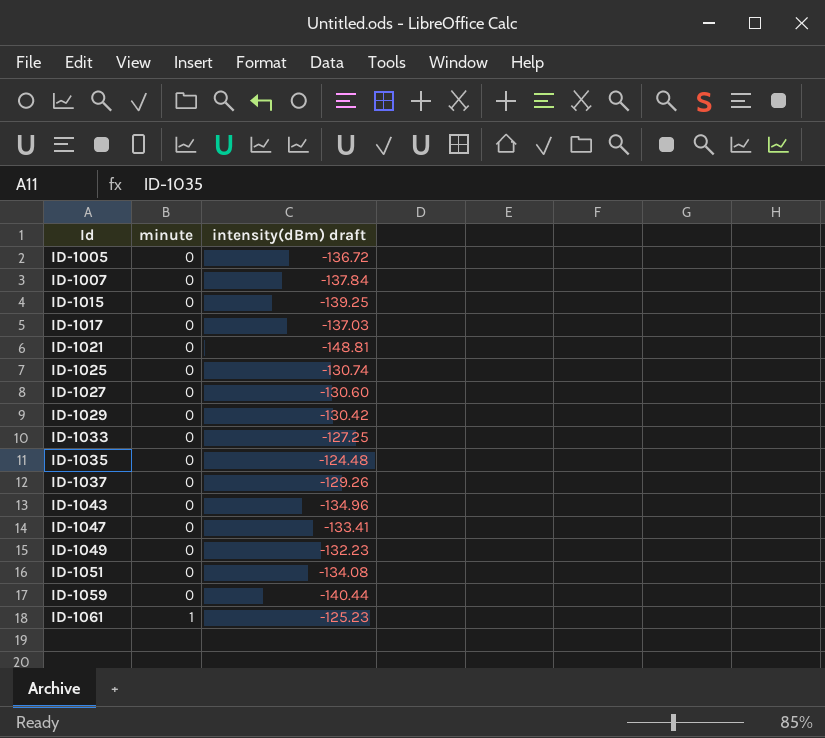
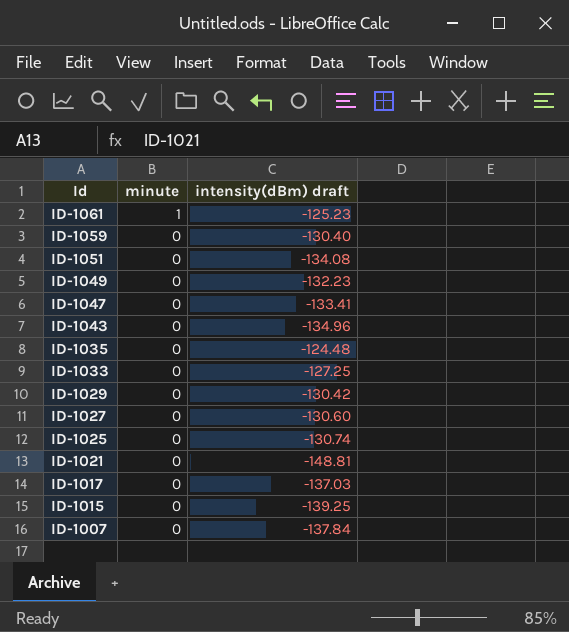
row order: Id ascending -> Id descending
row ID-1005: 0 | -136.72 -> none
row ID-1037: 0 | -129.26 -> none
ID-1059 | intensity(dBm) draft: -140.44 -> -130.40

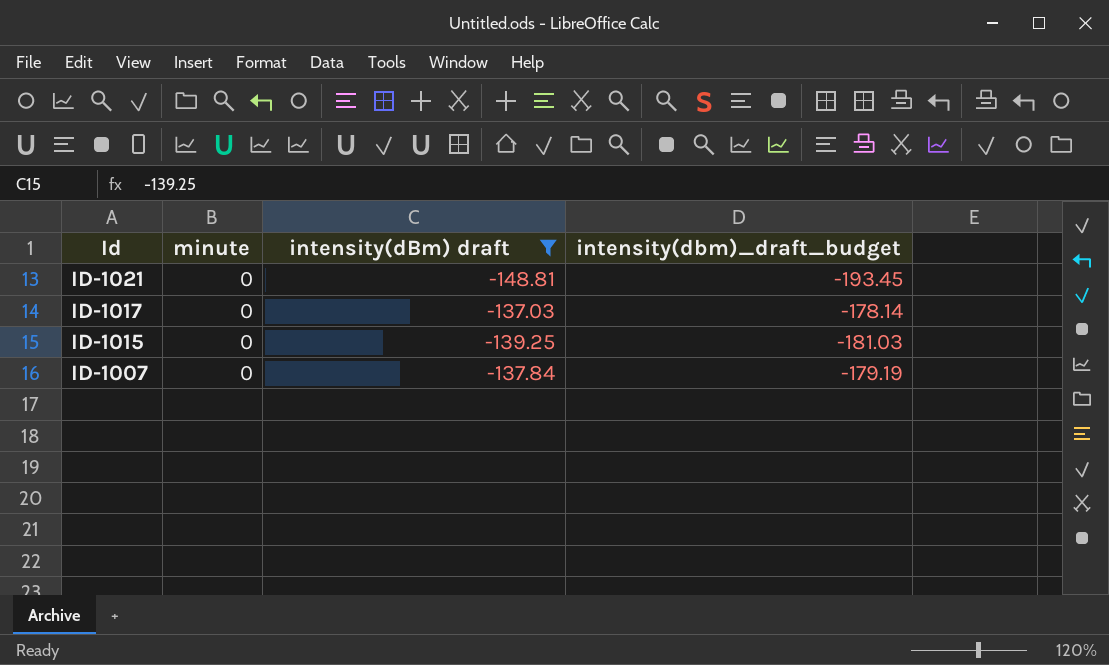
filter: none -> intensity(dBm) draft <= -137.03
column intensity(dbm)_draft_budget | formula: none -> [intensity(dBm) draft] * 1.3

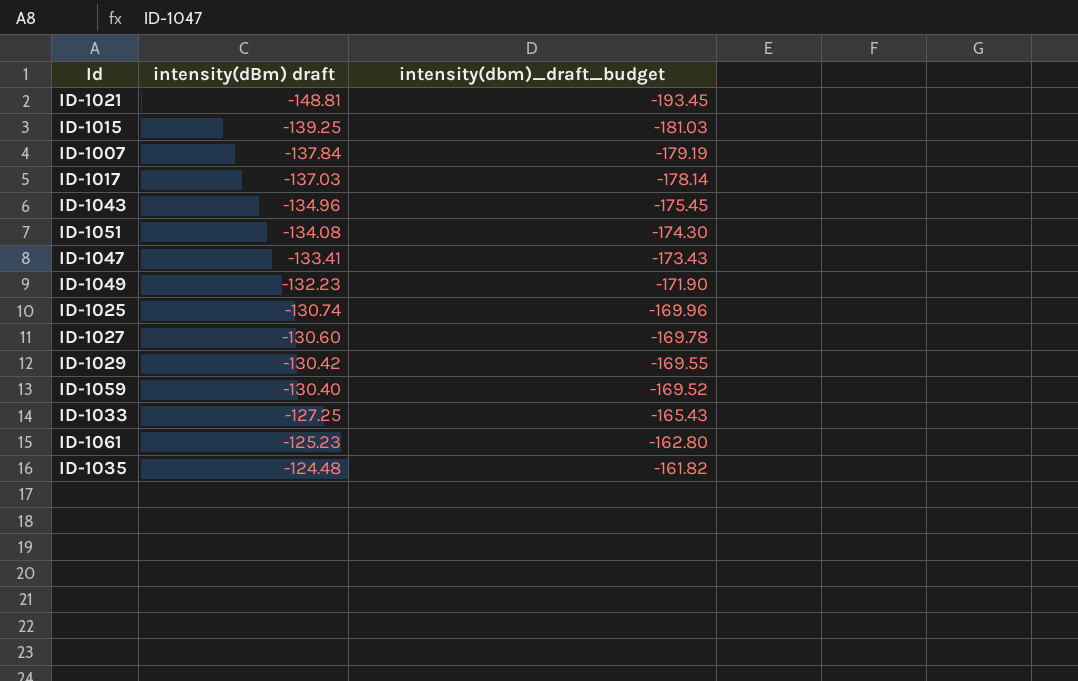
filter: intensity(dBm) draft <= -137.03 -> none
row order: Id descending -> intensity(dBm) draft ascending
column minute | position: 2 -> none

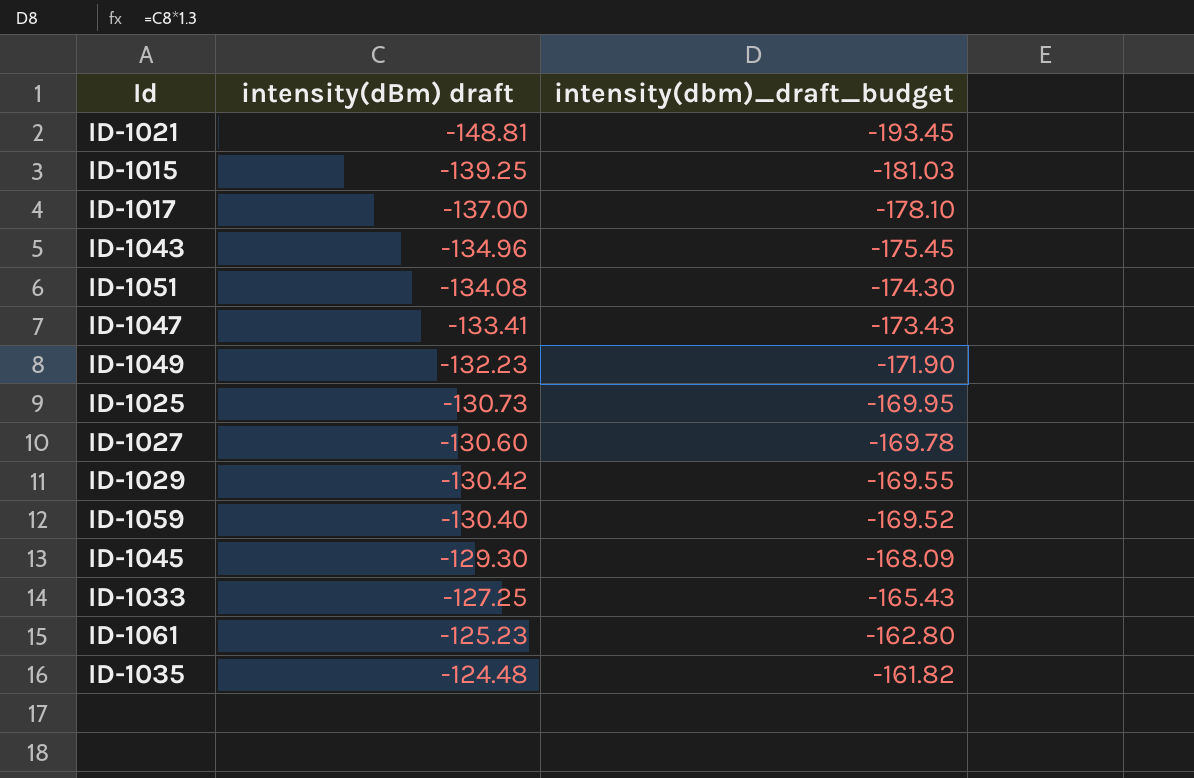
row ID-1007: -137.84 | -179.19 -> none
ID-1017 | intensity(dBm) draft: -137.03 -> -137.00
ID-1017 | intensity(dbm)_draft_budget: -178.14 -> -178.10
ID-1025 | intensity(dBm) draft: -130.74 -> -130.73
ID-1025 | intensity(dbm)_draft_budget: -169.96 -> -169.95
row ID-1045: none -> -129.30 | -168.09

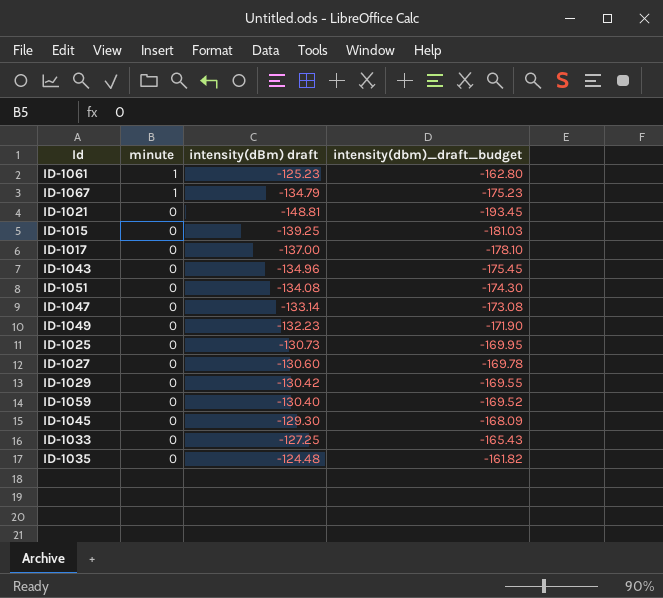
row order: intensity(dBm) draft ascending -> minute descending
column minute | position: none -> 2
row ID-1067: none -> 1 | -134.79 | -175.23
ID-1047 | intensity(dBm) draft: -133.41 -> -133.14
ID-1047 | intensity(dbm)_draft_budget: -173.43 -> -173.08

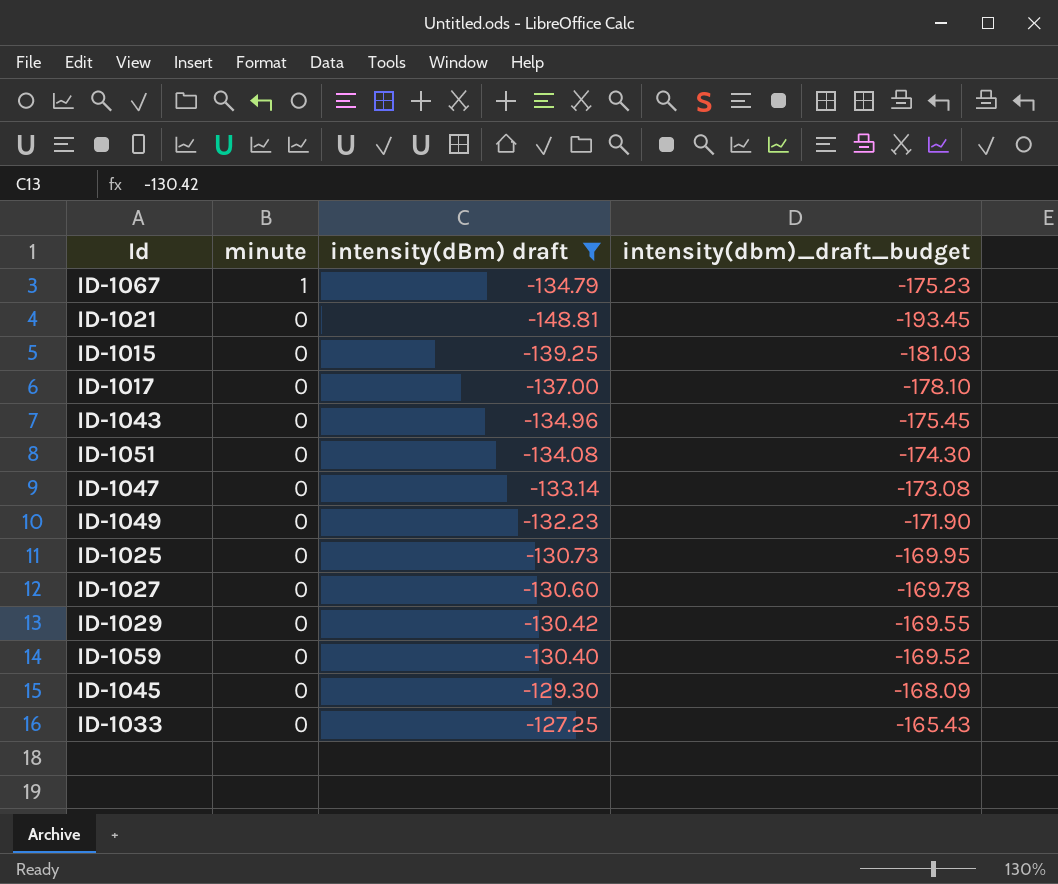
filter: none -> intensity(dBm) draft <= -127.25

